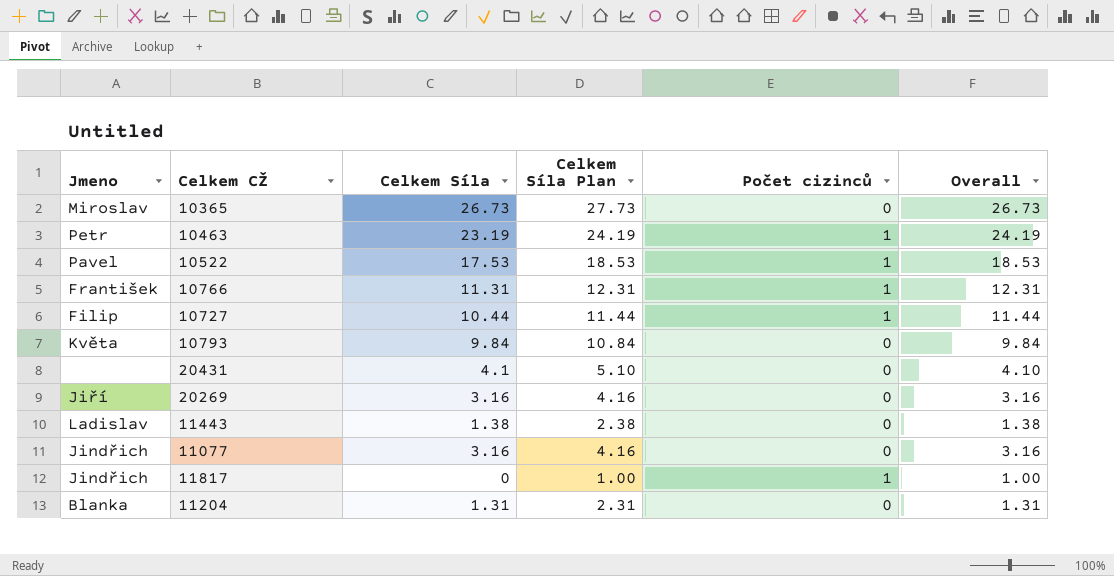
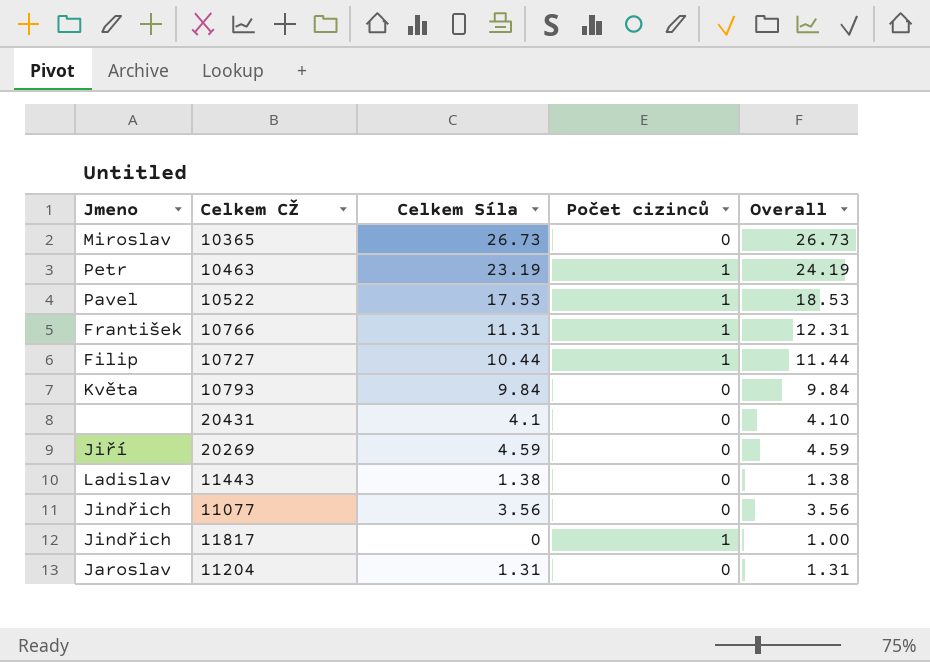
column Celkem Síla Plan | formula: [Celkem Síla] + 1 -> none
20269 | Celkem Síla: 3.16 -> 4.59
20269 | Overall: 3.16 -> 4.59
11077 | Celkem Síla: 3.16 -> 3.56
11077 | Overall: 3.16 -> 3.56
11204 | Jmeno: Blanka -> Jaroslav

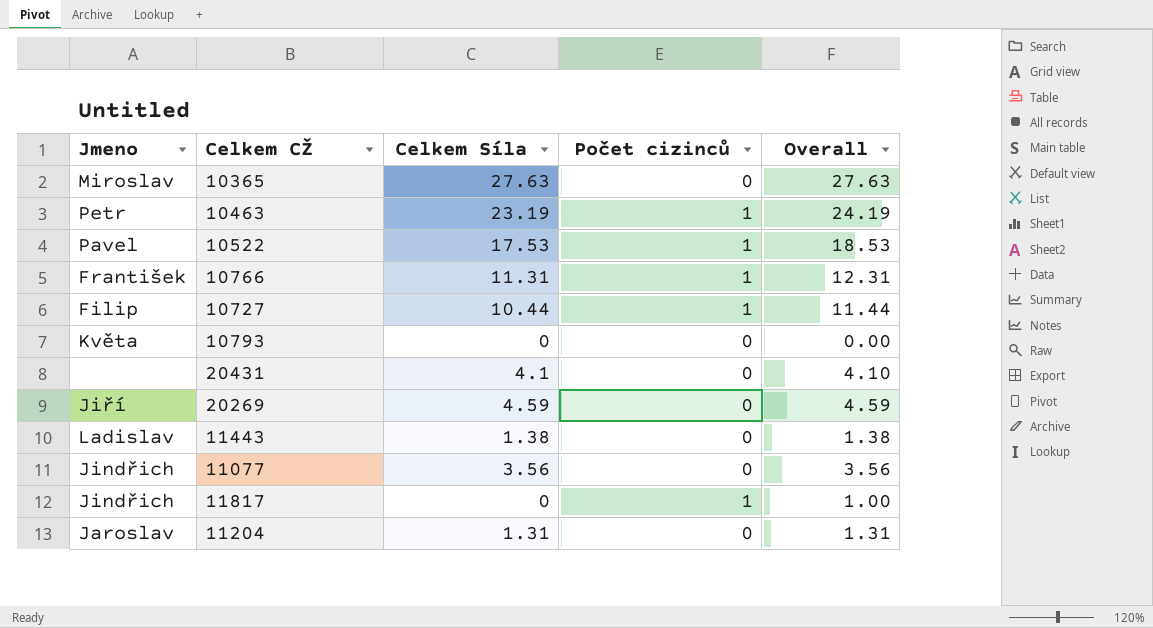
10365 | Celkem Síla: 26.73 -> 27.63
10365 | Overall: 26.73 -> 27.63
10793 | Celkem Síla: 9.84 -> 0
10793 | Overall: 9.84 -> 0.00

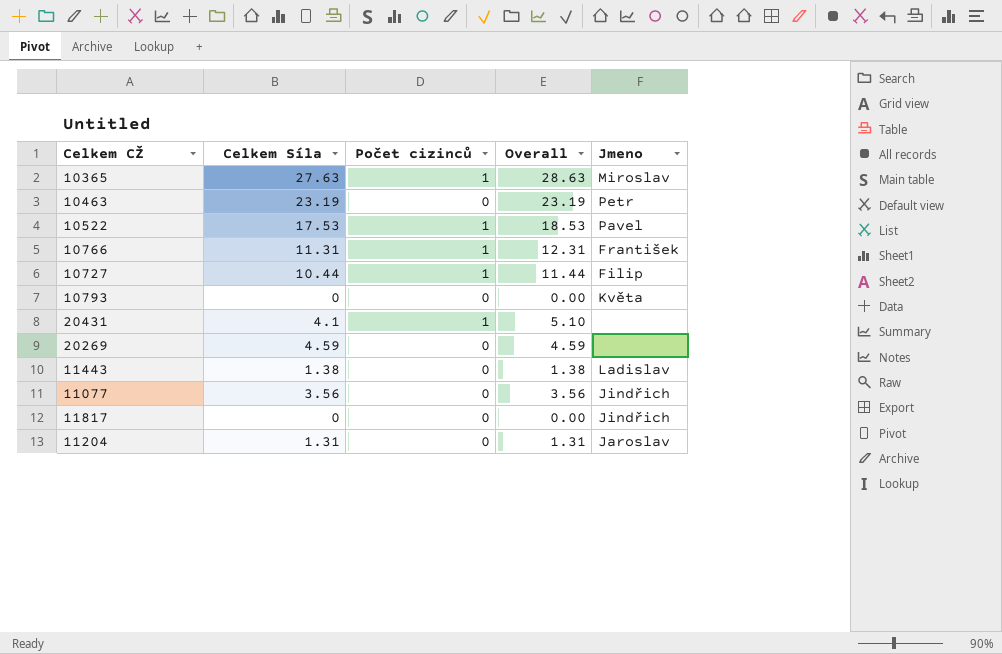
column Jmeno | position: 1 -> 5
10365 | Počet cizinců: 0 -> 1
10365 | Overall: 27.63 -> 28.63
10463 | Počet cizinců: 1 -> 0
10463 | Overall: 24.19 -> 23.19
20431 | Počet cizinců: 0 -> 1
20431 | Overall: 4.10 -> 5.10
20269 | Jmeno: Jiří -> none
11817 | Počet cizinců: 1 -> 0
11817 | Overall: 1.00 -> 0.00

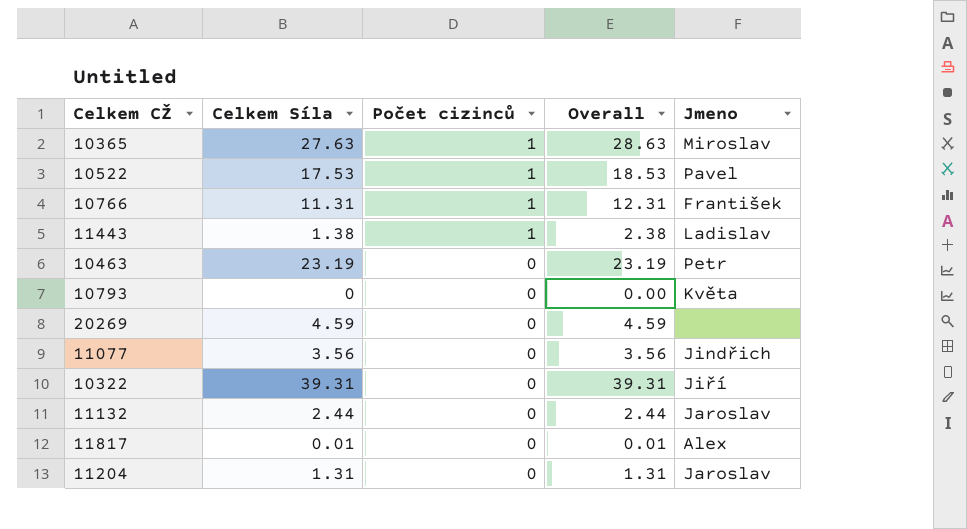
row order: none -> Počet cizinců descending
row 10727: 10.44 | 1 | 11.44 | Filip -> none
row 20431: 4.1 | 1 | 5.10 | none -> none
11443 | Počet cizinců: 0 -> 1
11443 | Overall: 1.38 -> 2.38
row 10322: none -> 39.31 | 0 | 39.31 | Jiří
row 11132: none -> 2.44 | 0 | 2.44 | Jaroslav
11817 | Celkem Síla: 0 -> 0.01
11817 | Overall: 0.00 -> 0.01
11817 | Jmeno: Jindřich -> Alex

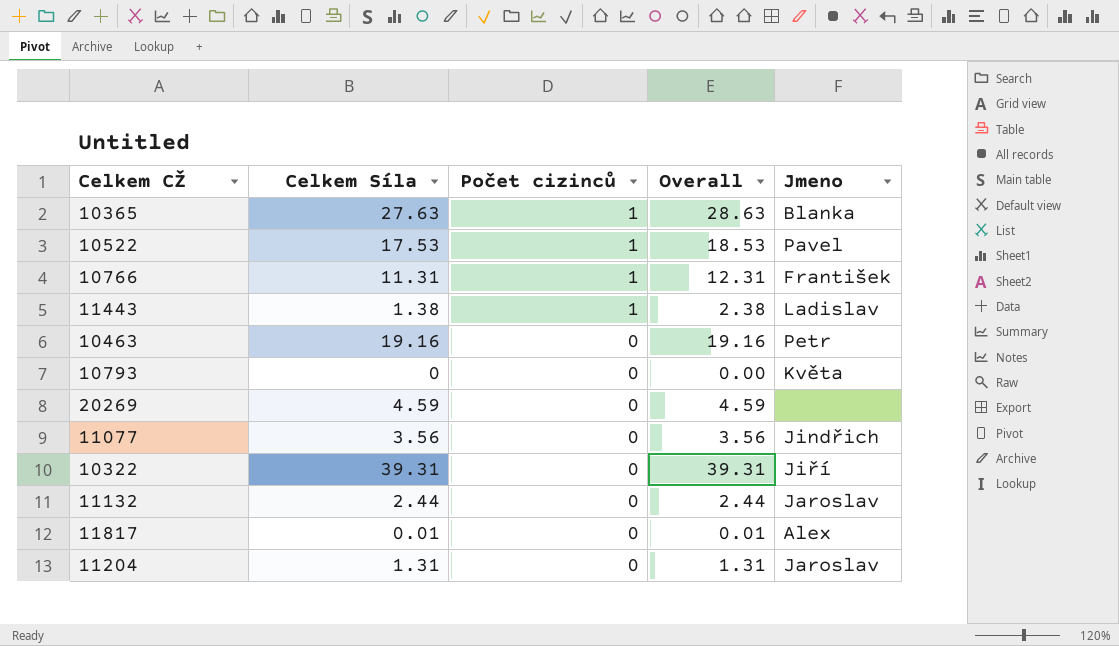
10365 | Jmeno: Miroslav -> Blanka
10463 | Celkem Síla: 23.19 -> 19.16
10463 | Overall: 23.19 -> 19.16

